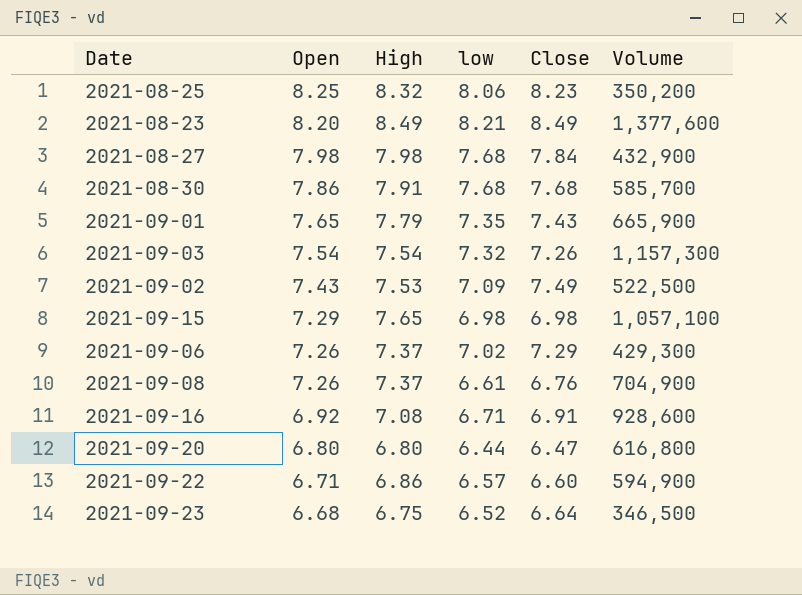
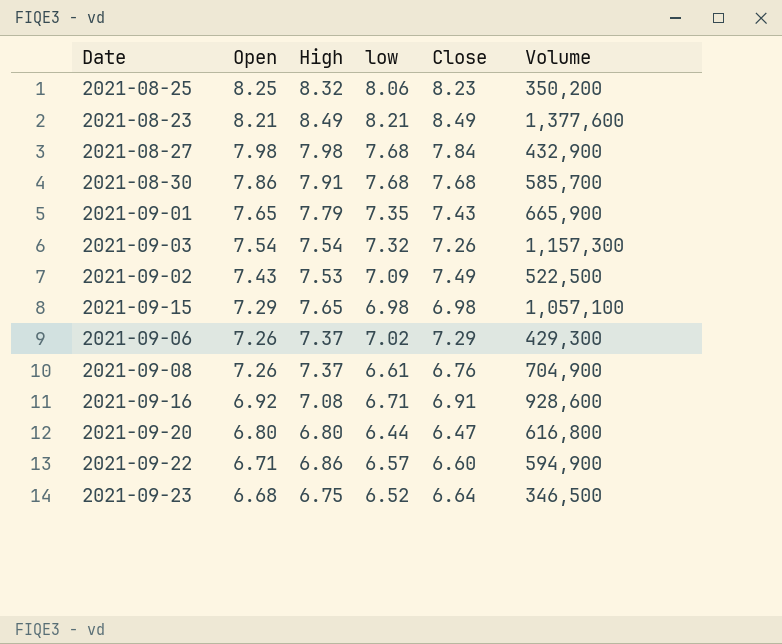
2021-08-23 | Open: 8.20 -> 8.21

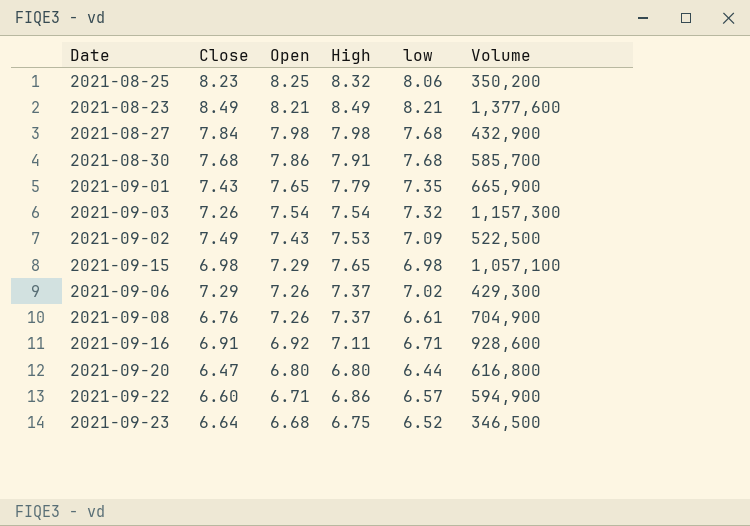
column Close | position: 5 -> 2
2021-09-16 | High: 7.08 -> 7.11

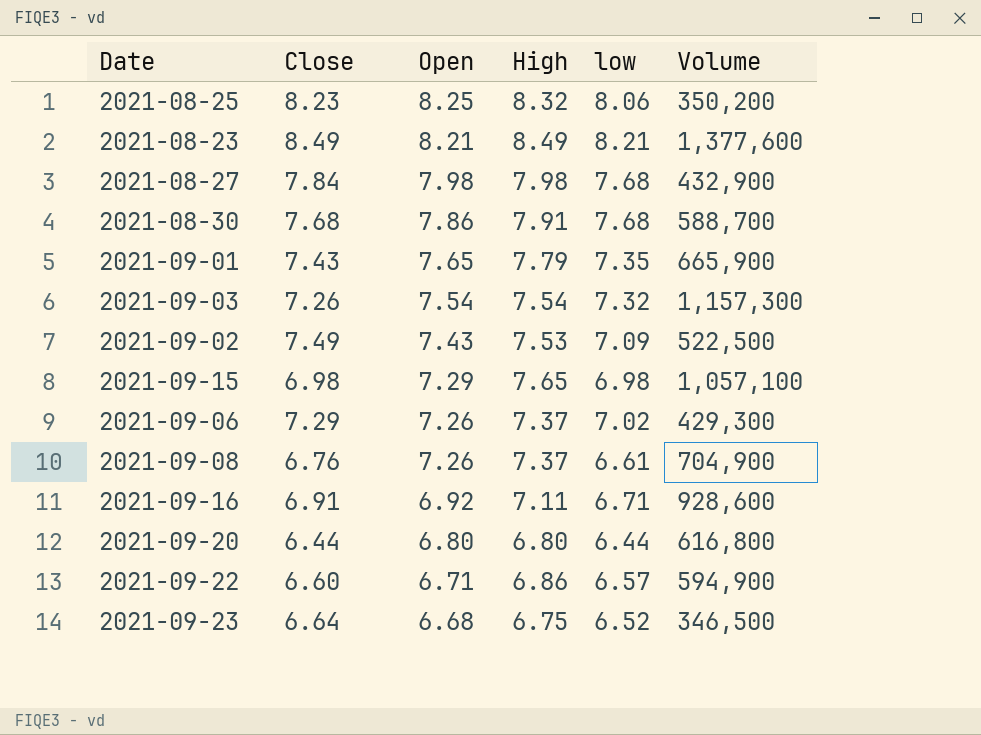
2021-08-30 | Volume: 585,700 -> 588,700
2021-09-20 | Close: 6.47 -> 6.44

